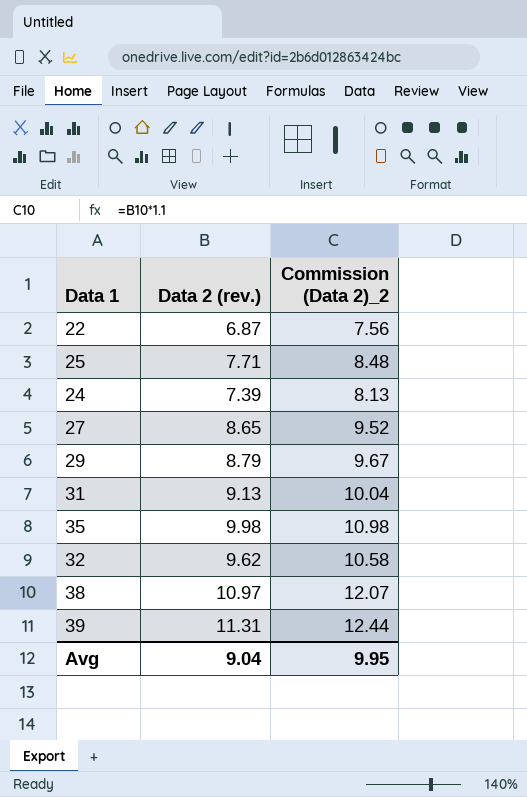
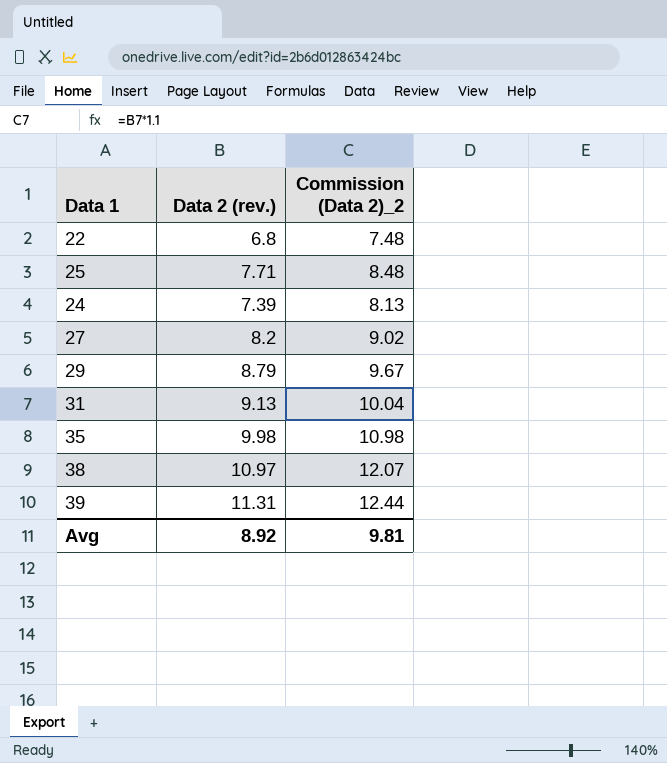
row 32: 9.62 | 10.58 -> none
22 | Data 2 (rev.): 6.87 -> 6.8
22 | Commission (Data 2)_2: 7.56 -> 7.48
27 | Data 2 (rev.): 8.65 -> 8.2
27 | Commission (Data 2)_2: 9.52 -> 9.02
Avg | Data 2 (rev.): 9.04 -> 8.92
Avg | Commission (Data 2)_2: 9.95 -> 9.81

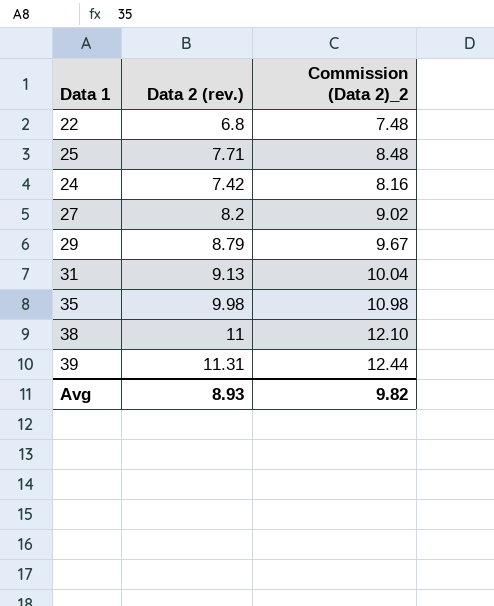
24 | Data 2 (rev.): 7.39 -> 7.42
24 | Commission (Data 2)_2: 8.13 -> 8.16
38 | Data 2 (rev.): 10.97 -> 11
38 | Commission (Data 2)_2: 12.07 -> 12.10
Avg | Data 2 (rev.): 8.92 -> 8.93
Avg | Commission (Data 2)_2: 9.81 -> 9.82

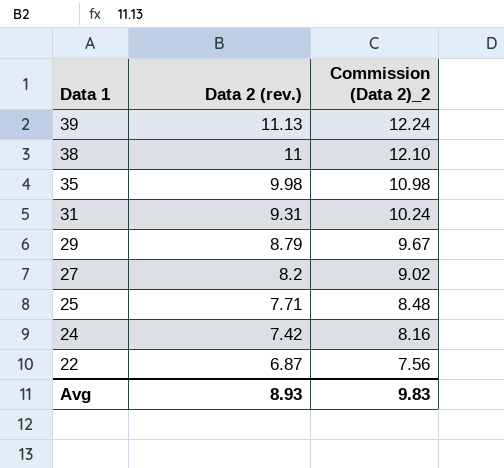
row order: none -> Data 1 descending
39 | Data 2 (rev.): 11.31 -> 11.13
39 | Commission (Data 2)_2: 12.44 -> 12.24
31 | Data 2 (rev.): 9.13 -> 9.31
31 | Commission (Data 2)_2: 10.04 -> 10.24
22 | Data 2 (rev.): 6.8 -> 6.87
22 | Commission (Data 2)_2: 7.48 -> 7.56
Avg | Commission (Data 2)_2: 9.82 -> 9.83

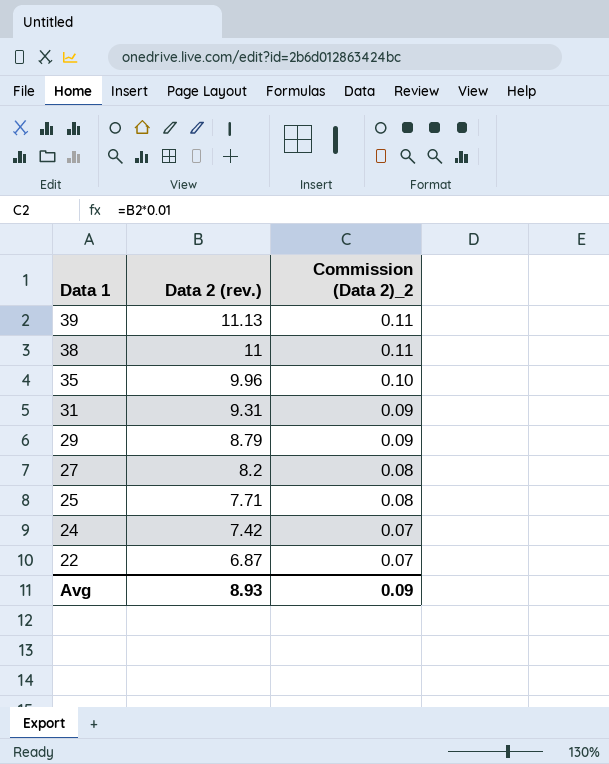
column Commission (Data 2)_2 | formula: [Data 2 (rev.)] * 1.1 -> [Data 2 (rev.)] * 0.01
35 | Data 2 (rev.): 9.98 -> 9.96
Avg | Commission (Data 2)_2: 9.83 -> 0.09

